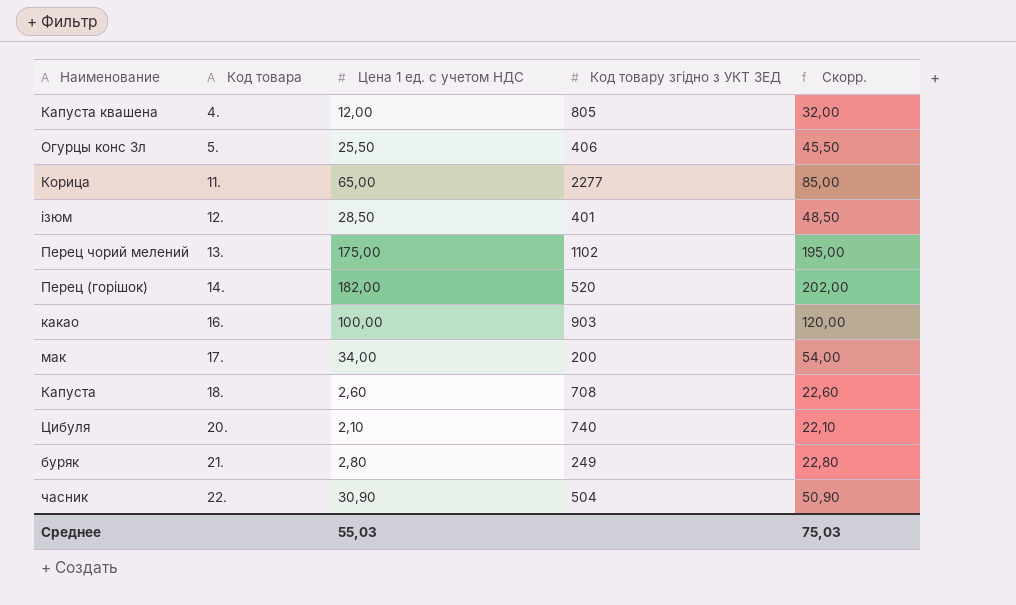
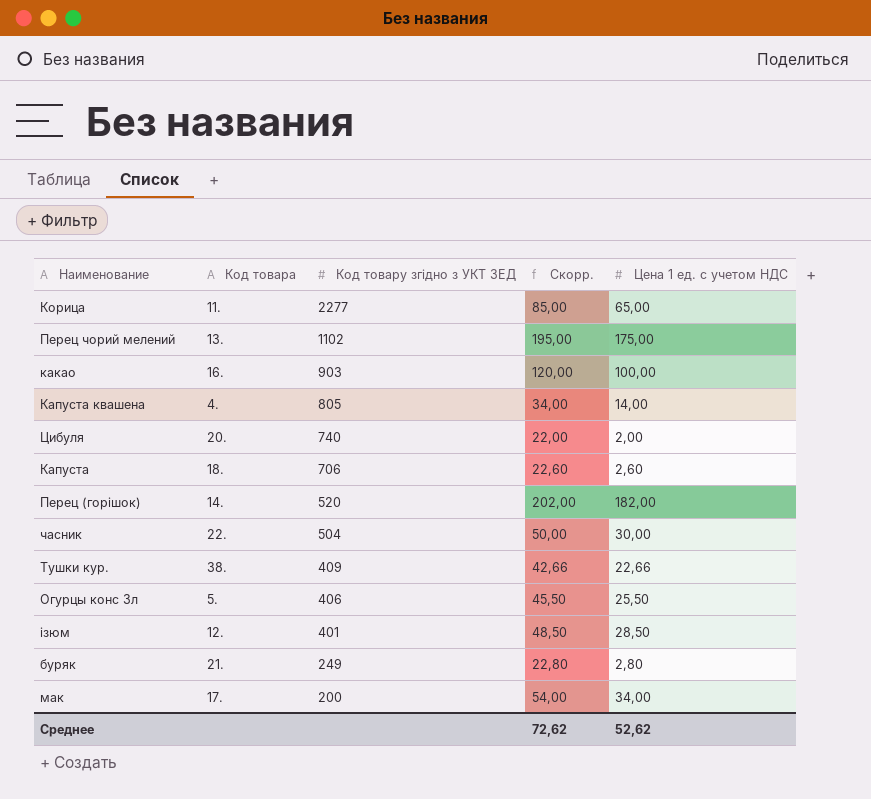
row order: Код товара ascending -> Код товару згідно з УКТ ЗЕД descending
column Цена 1 ед. с учетом НДС | position: 3 -> 5
Капуста квашена | Скорр.: 32,00 -> 34,00
Капуста квашена | Цена 1 ед. с учетом НДС: 12,00 -> 14,00
Цибуля | Скорр.: 22,10 -> 22,00
Цибуля | Цена 1 ед. с учетом НДС: 2,10 -> 2,00
Капуста | Код товару згідно з УКТ ЗЕД: 708 -> 706
часник | Скорр.: 50,90 -> 50,00
часник | Цена 1 ед. с учетом НДС: 30,90 -> 30,00
row Тушки кур.: none -> 38. | 409 | 42,66 | 22,66
Среднее | Скорр.: 75,03 -> 72,62
Среднее | Цена 1 ед. с учетом НДС: 55,03 -> 52,62

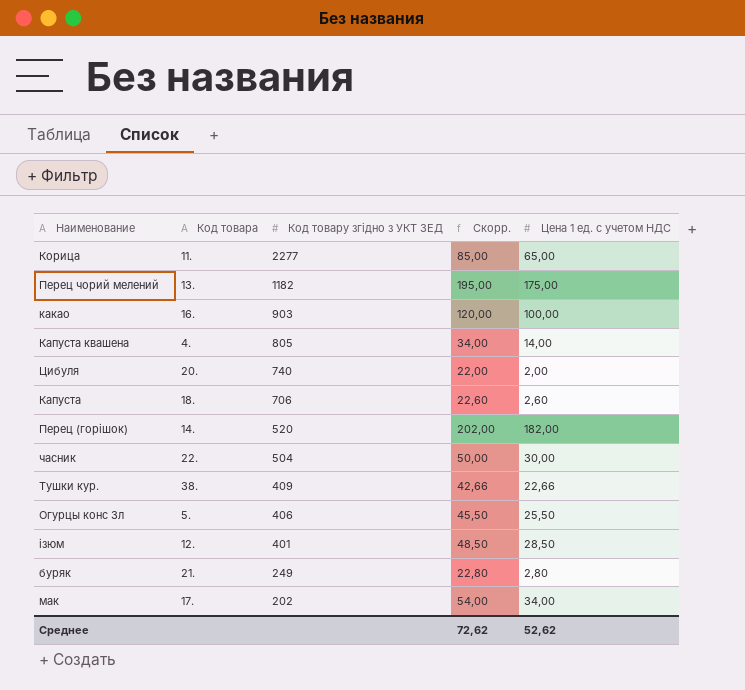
Перец чорий мелений | Код товару згідно з УКТ ЗЕД: 1102 -> 1182
мак | Код товару згідно з УКТ ЗЕД: 200 -> 202

